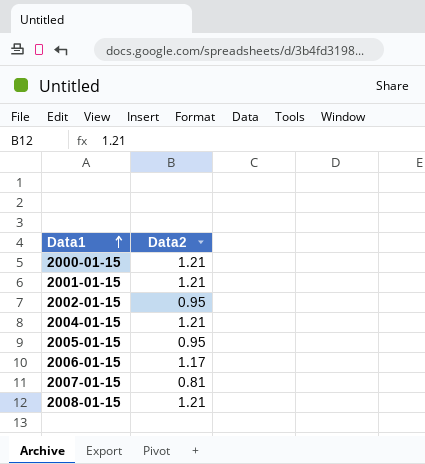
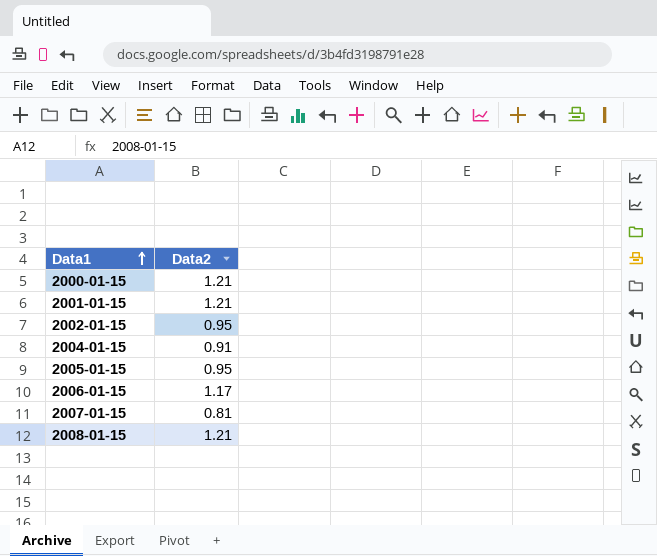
2004-01-15 | Data2: 1.21 -> 0.91

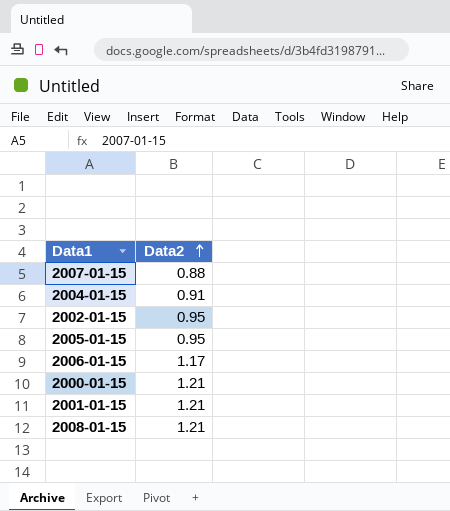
row order: Data1 ascending -> Data2 ascending
2007-01-15 | Data2: 0.81 -> 0.88

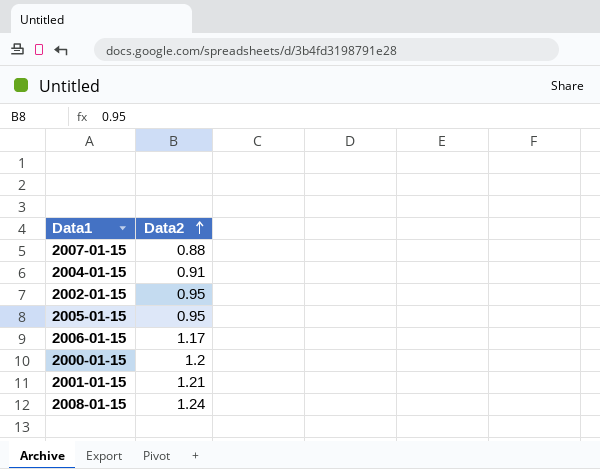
2000-01-15 | Data2: 1.21 -> 1.2
2008-01-15 | Data2: 1.21 -> 1.24

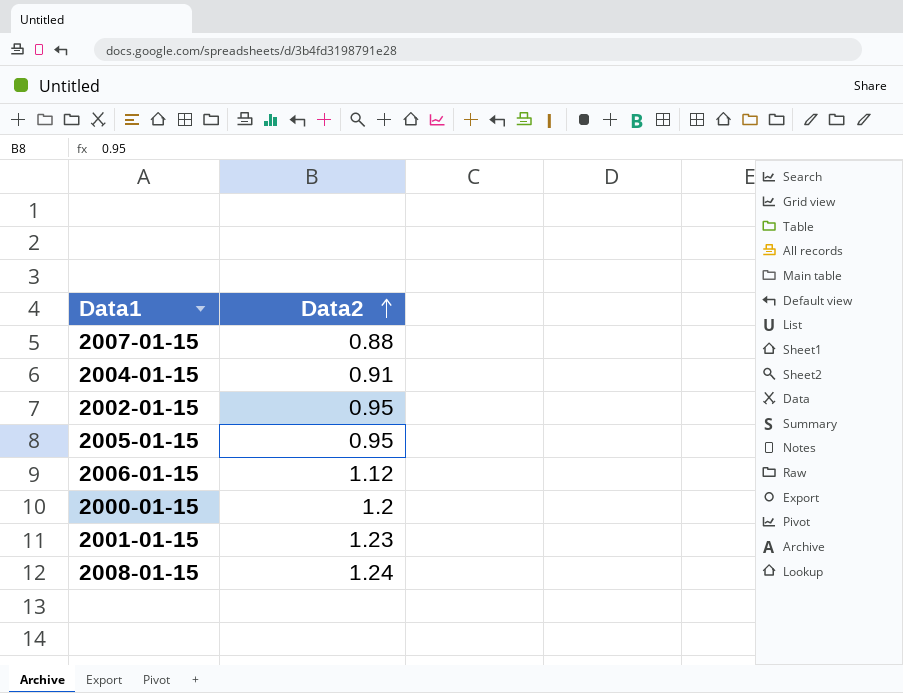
2006-01-15 | Data2: 1.17 -> 1.12
2001-01-15 | Data2: 1.21 -> 1.23

